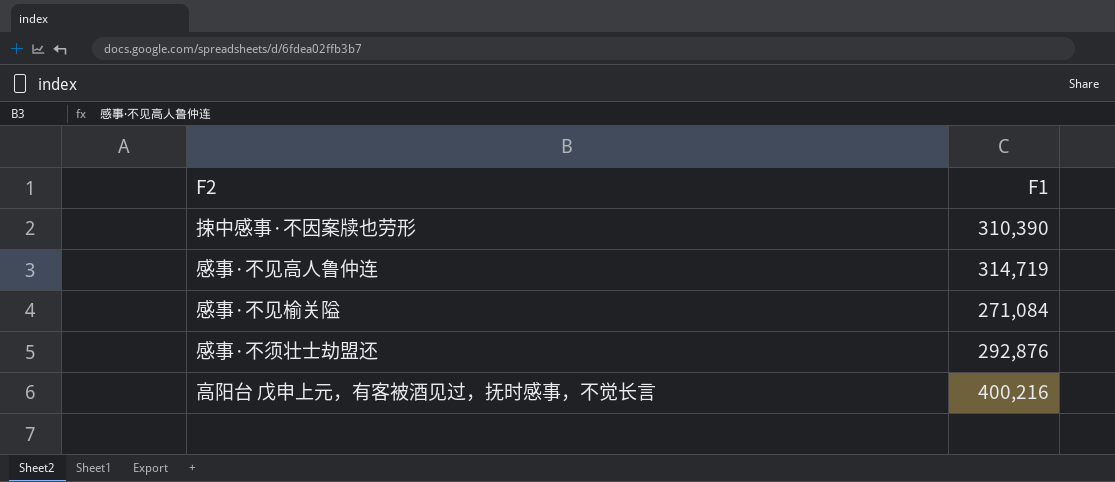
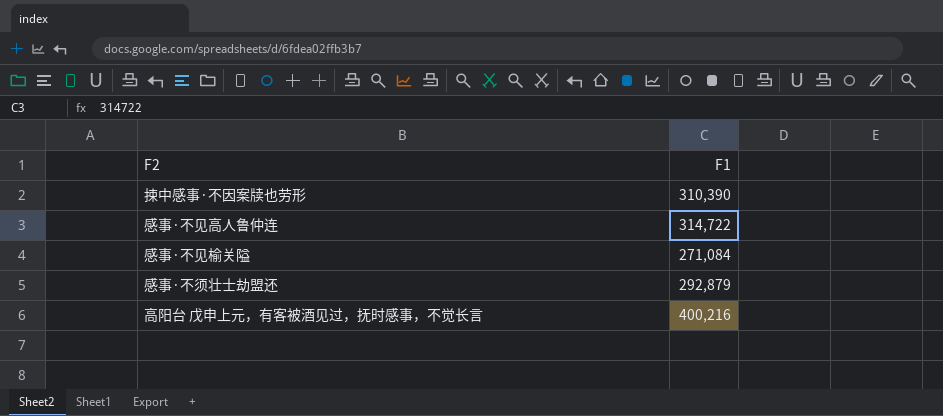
感事·不见高人鲁仲连 | F1: 314,719 -> 314,722
感事·不须壮士劫盟还 | F1: 292,876 -> 292,879

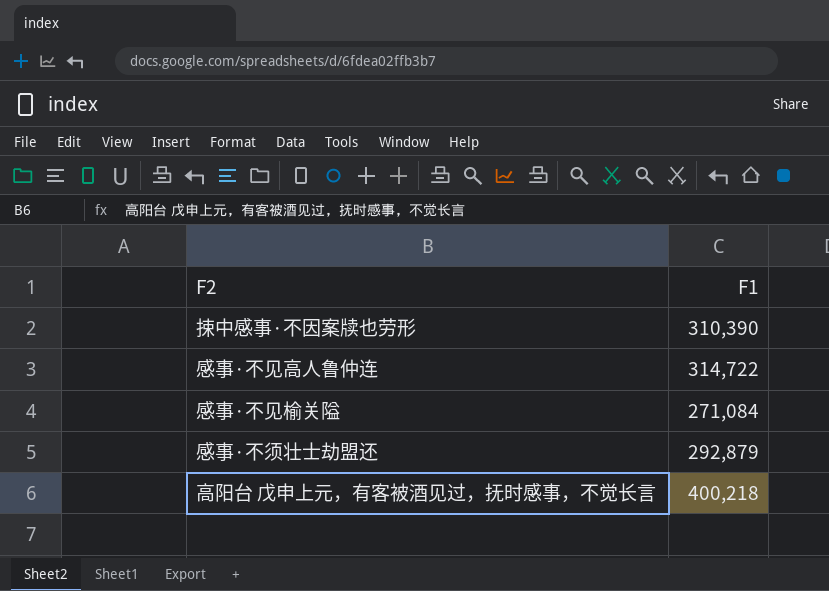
高阳台 戊申上元，有客被酒见过，抚时感事，不觉长言 | F1: 400,216 -> 400,218

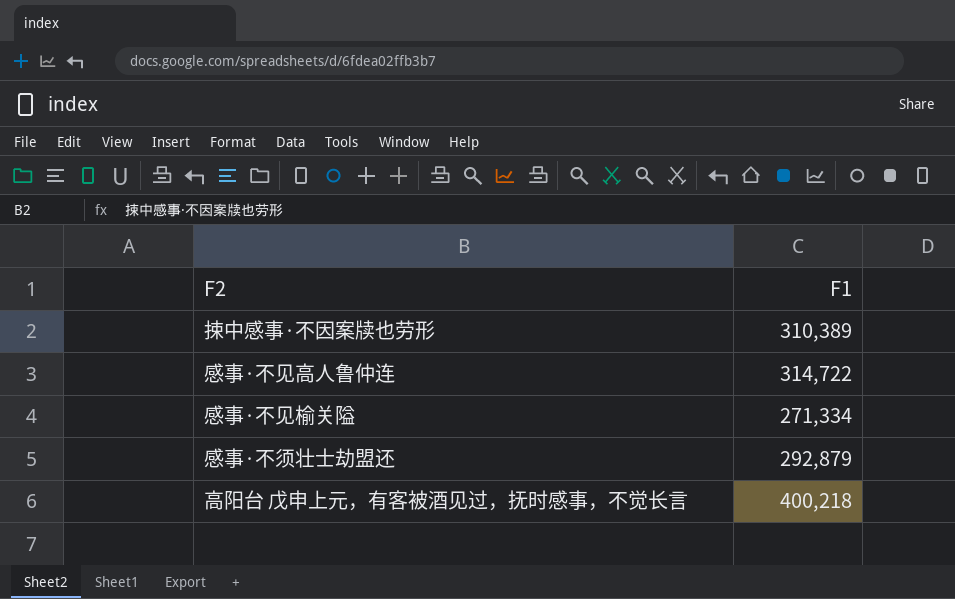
捒中感事·不因案牍也劳形 | F1: 310,390 -> 310,389
感事·不见榆关隘 | F1: 271,084 -> 271,334

